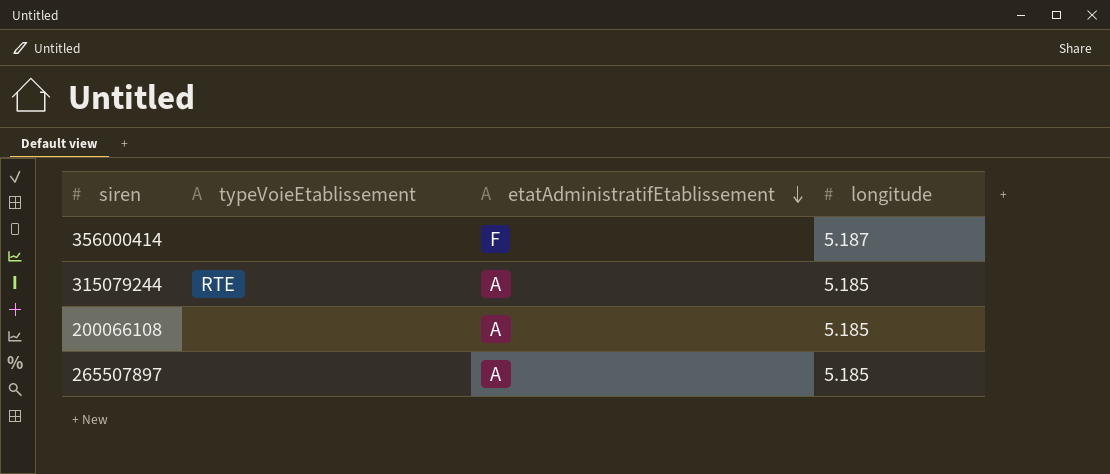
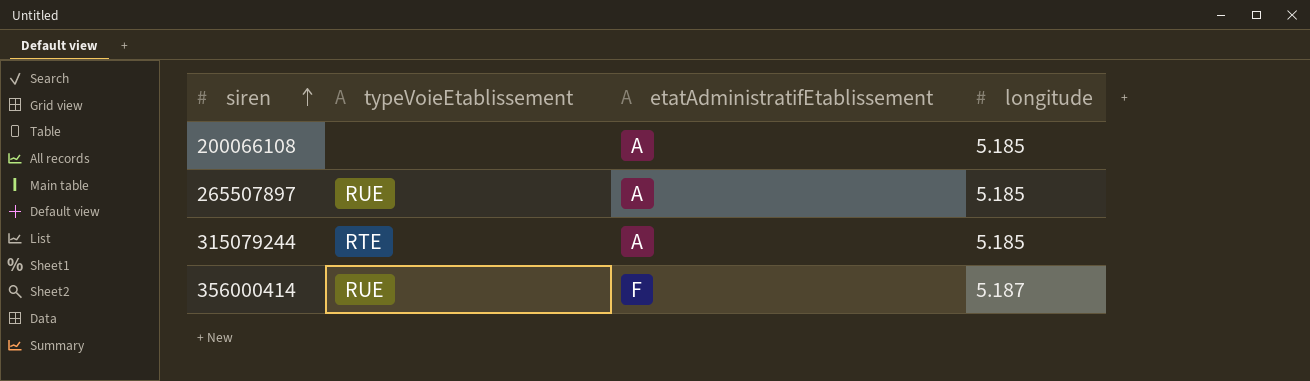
row order: etatAdministratifEtablissement descending -> siren ascending
265507897 | typeVoieEtablissement: none -> RUE
356000414 | typeVoieEtablissement: none -> RUE

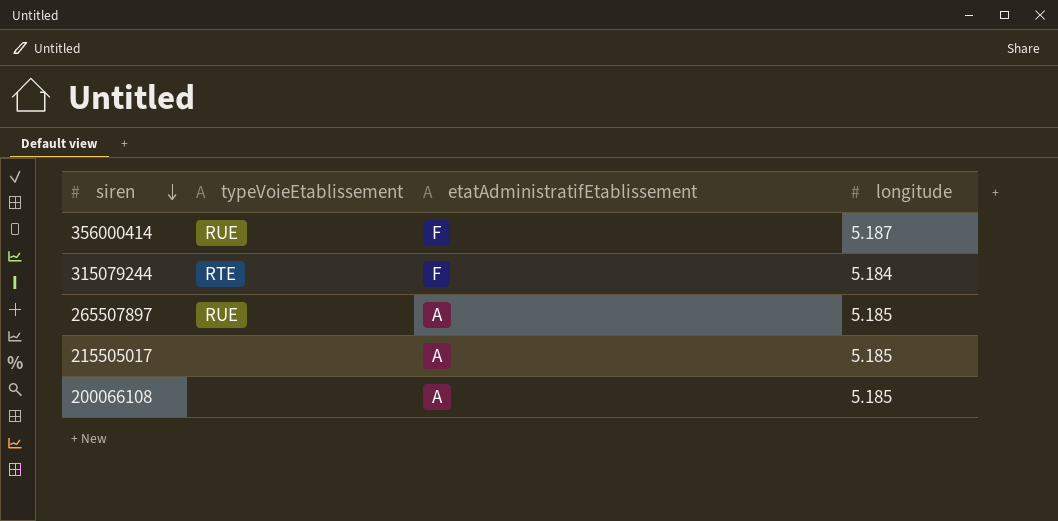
row order: siren ascending -> siren descending
315079244 | etatAdministratifEtablissement: A -> F
315079244 | longitude: 5.185 -> 5.184
row 215505017: none -> none | A | 5.185

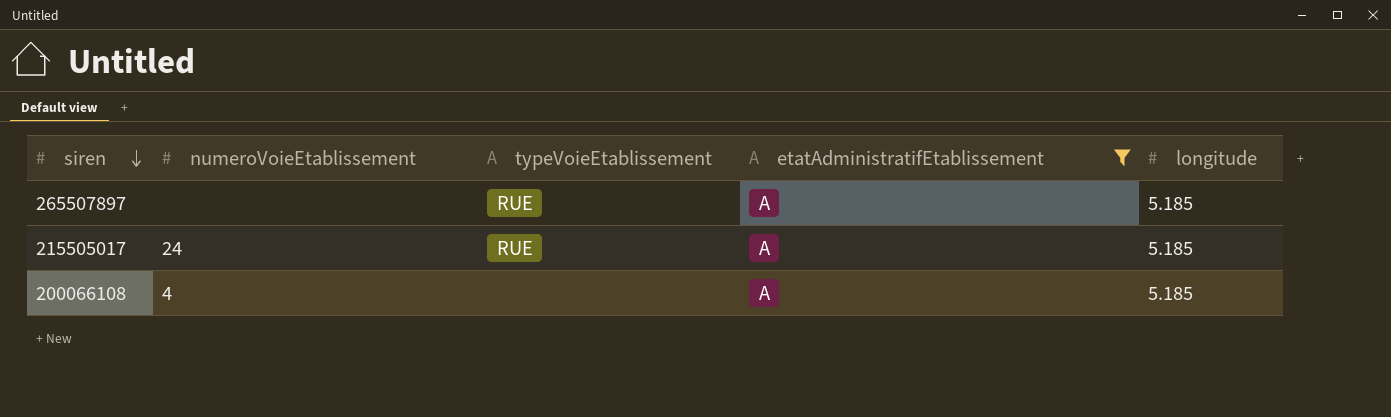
filter: none -> etatAdministratifEtablissement = A
column numeroVoieEtablissement | position: none -> 2
215505017 | typeVoieEtablissement: none -> RUE

